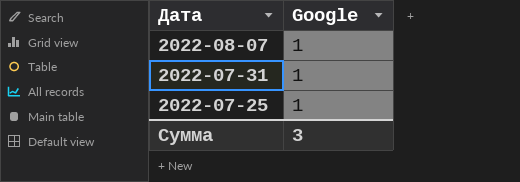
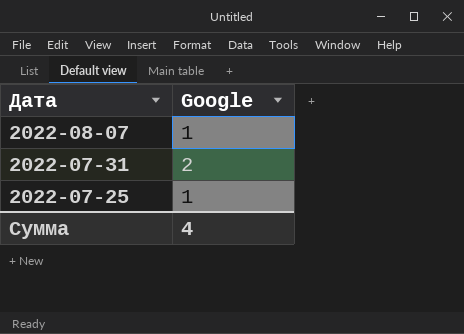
2022-07-31 | Google: 1 -> 2
Сумма | Google: 3 -> 4

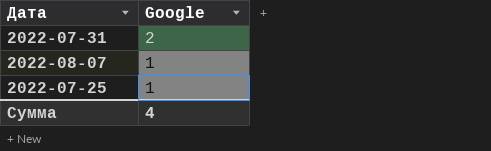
row order: Дата descending -> Google descending

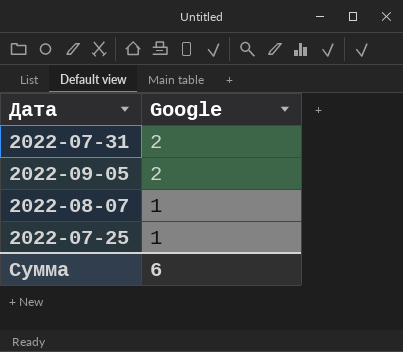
row 2022-09-05: none -> 2
Сумма | Google: 4 -> 6

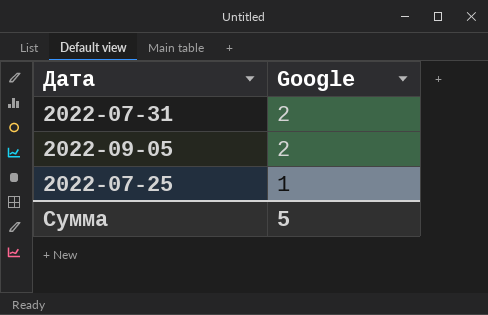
row 2022-08-07: 1 -> none
Сумма | Google: 6 -> 5

